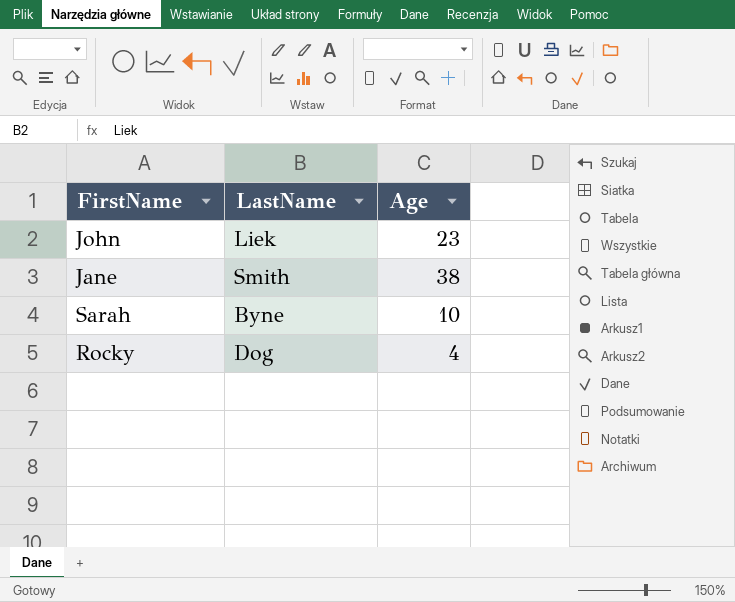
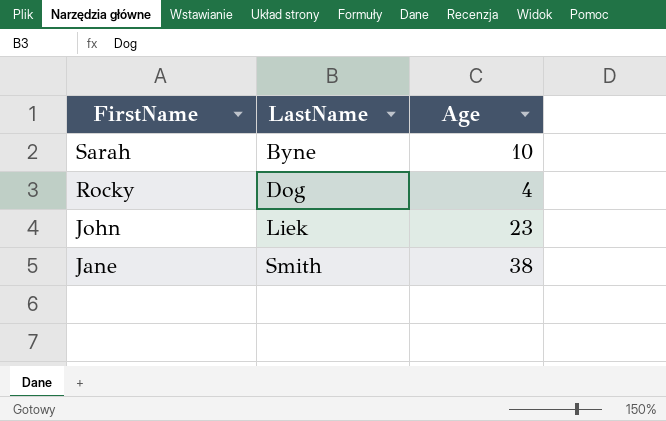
row order: none -> FirstName descending

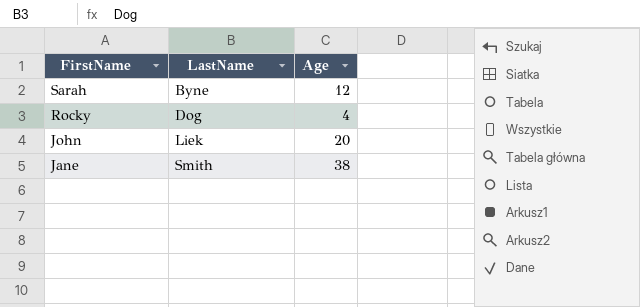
Sarah | Age: 10 -> 12
John | Age: 23 -> 20

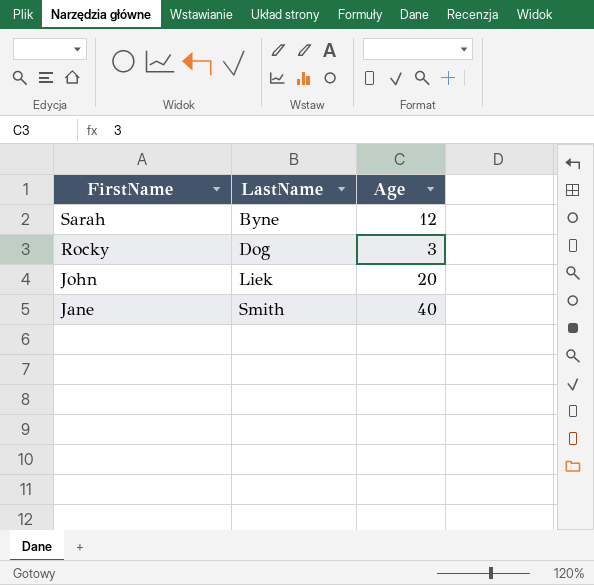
Rocky | Age: 4 -> 3
Jane | Age: 38 -> 40

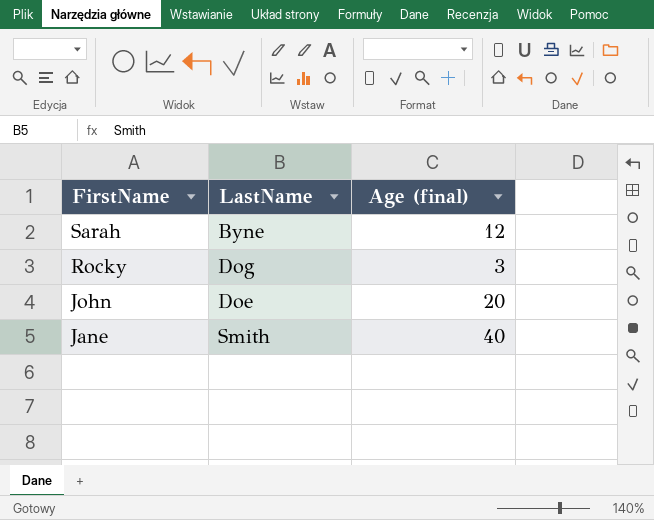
column name: Age -> Age (final)
John | LastName: Liek -> Doe

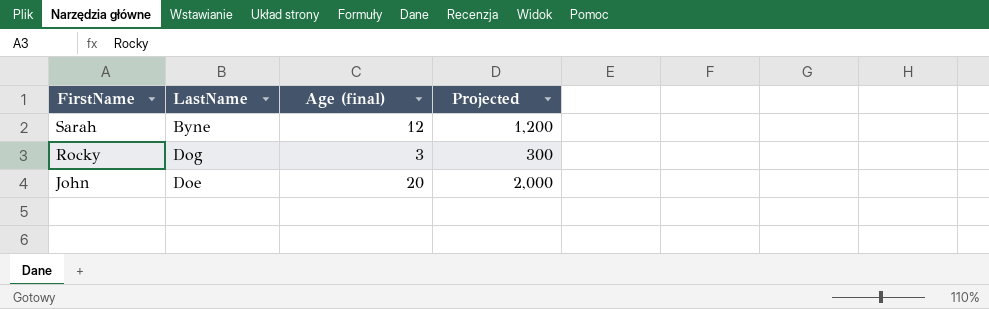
column Projected | formula: none -> [Age (final)] * 100
row Jane: Smith | 40 -> none

